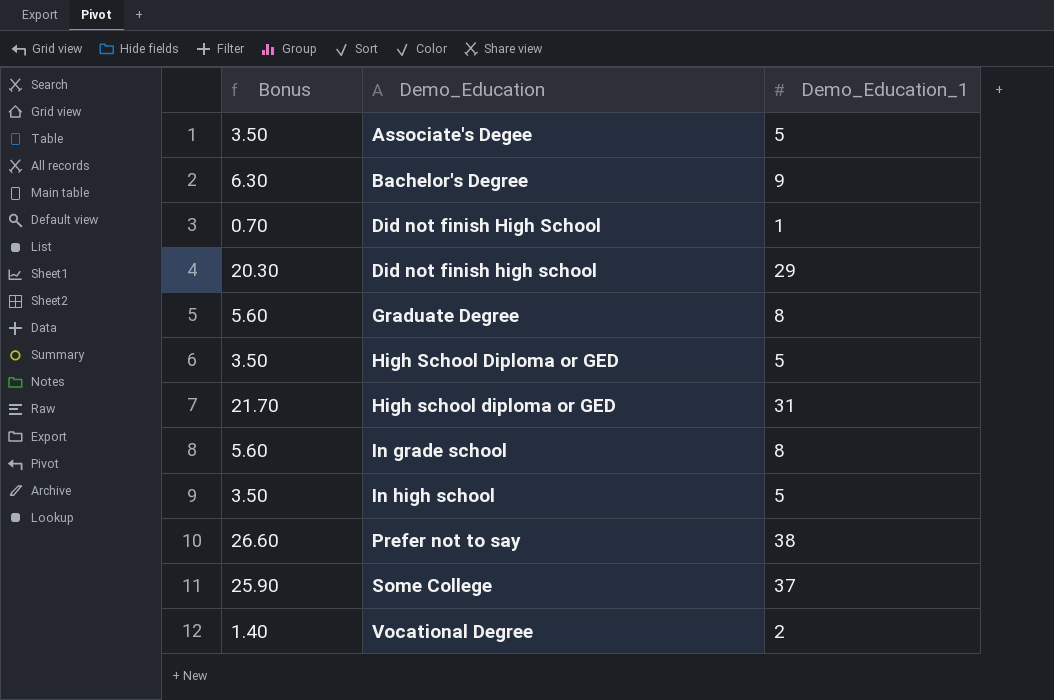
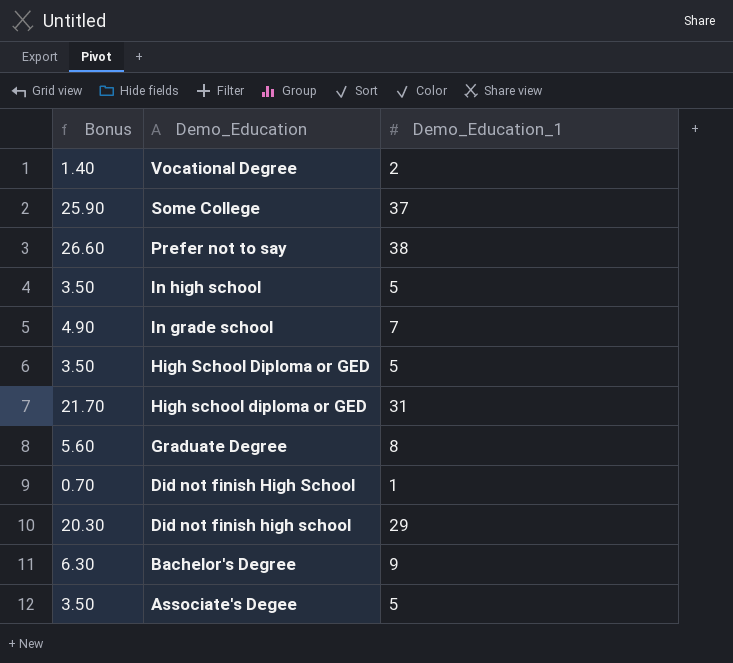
row order: Demo_Education ascending -> Demo_Education descending
In grade school | Bonus: 5.60 -> 4.90
In grade school | Demo_Education_1: 8 -> 7

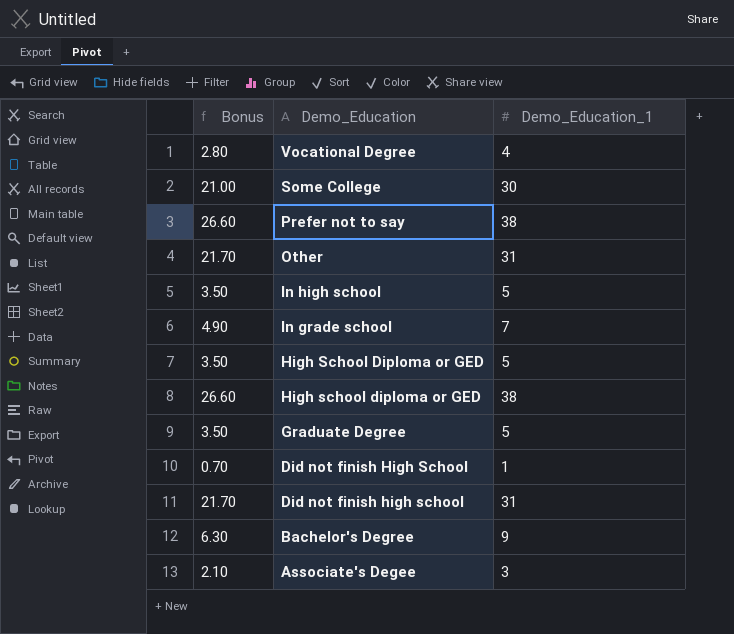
Vocational Degree | Bonus: 1.40 -> 2.80
Vocational Degree | Demo_Education_1: 2 -> 4
Some College | Bonus: 25.90 -> 21.00
Some College | Demo_Education_1: 37 -> 30
row Other: none -> 21.70 | 31
High school diploma or GED | Bonus: 21.70 -> 26.60
High school diploma or GED | Demo_Education_1: 31 -> 38
Graduate Degree | Bonus: 5.60 -> 3.50
Graduate Degree | Demo_Education_1: 8 -> 5
Did not finish high school | Bonus: 20.30 -> 21.70
Did not finish high school | Demo_Education_1: 29 -> 31
Associate's Degee | Bonus: 3.50 -> 2.10
Associate's Degee | Demo_Education_1: 5 -> 3

